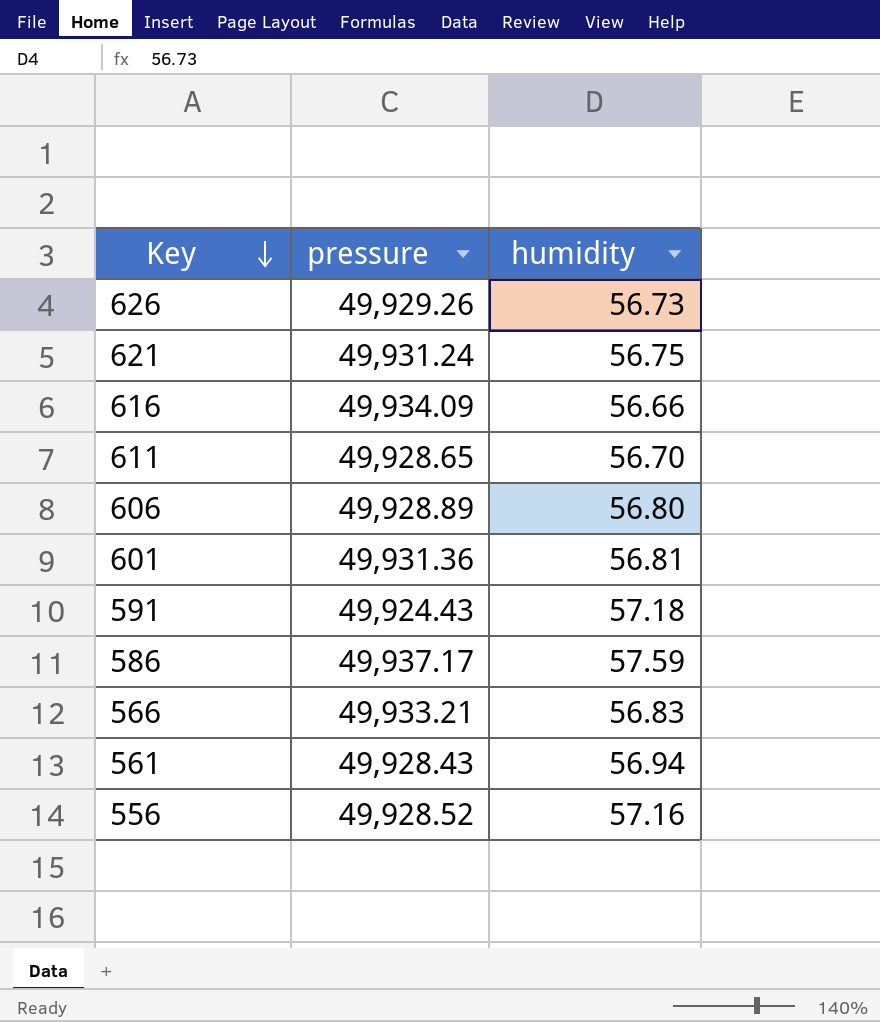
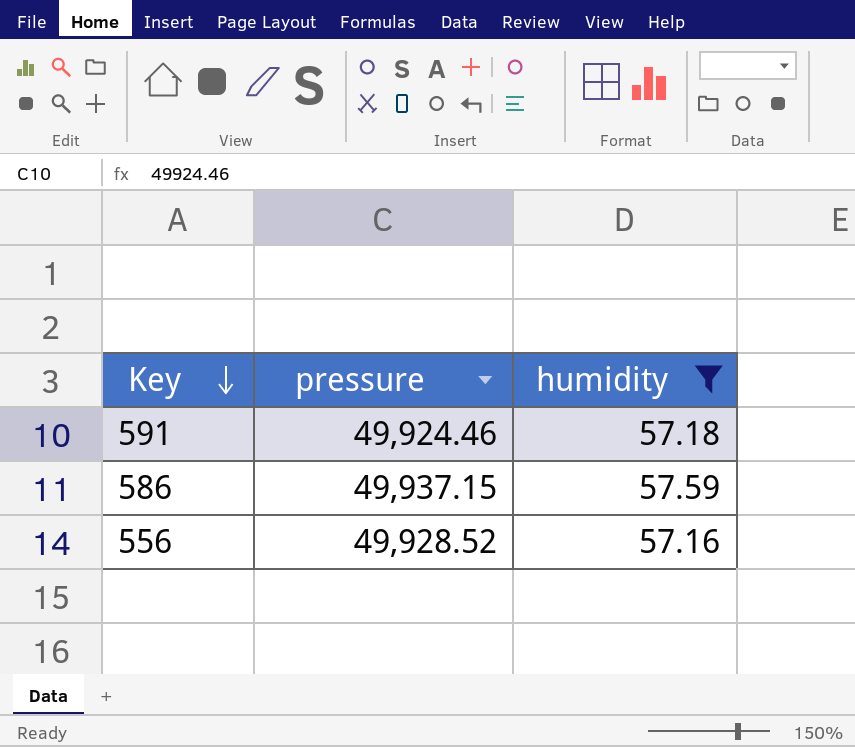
filter: none -> humidity >= 57.16
591 | pressure: 49,924.43 -> 49,924.46
586 | pressure: 49,937.17 -> 49,937.15

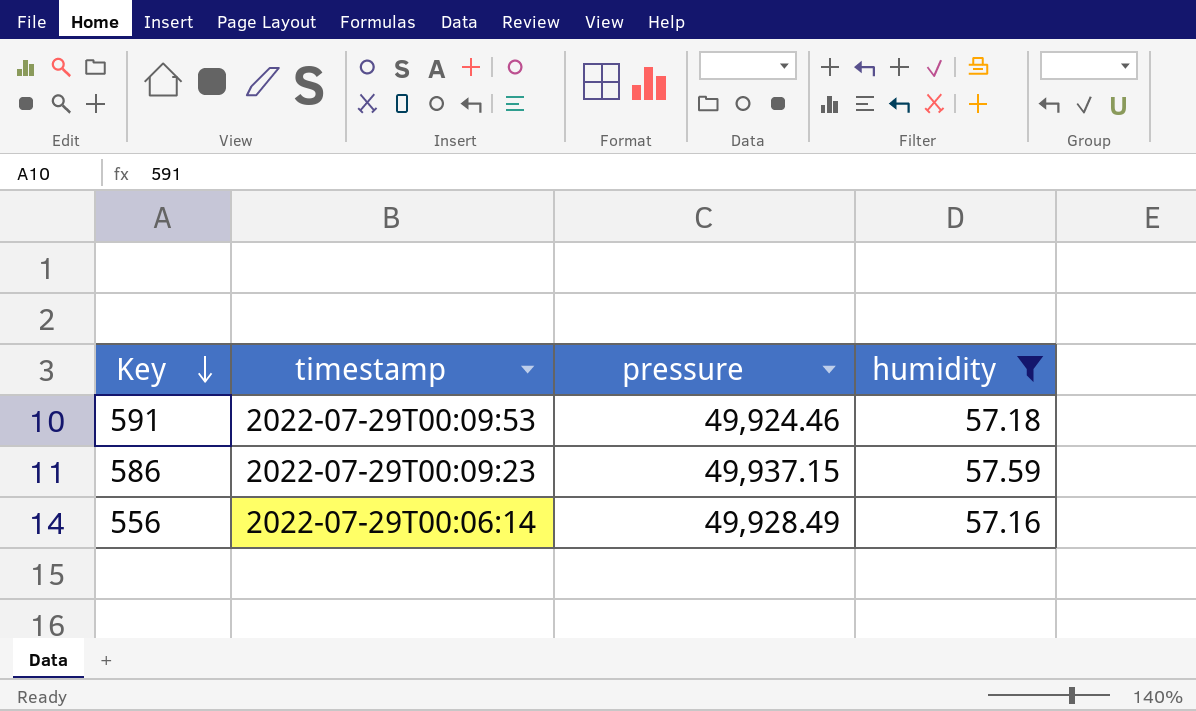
column timestamp | position: none -> 2
556 | pressure: 49,928.52 -> 49,928.49

